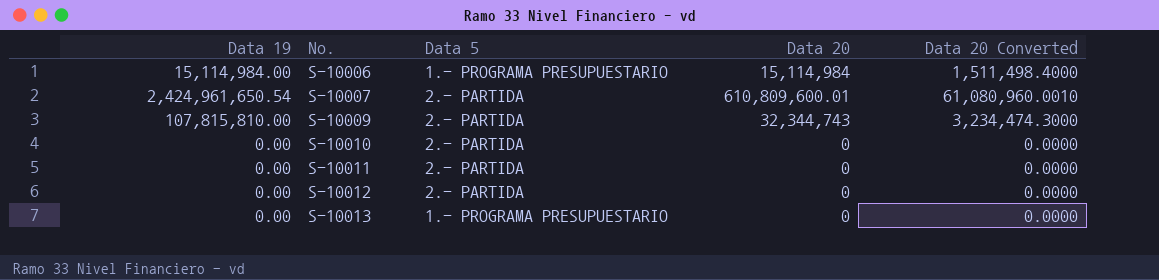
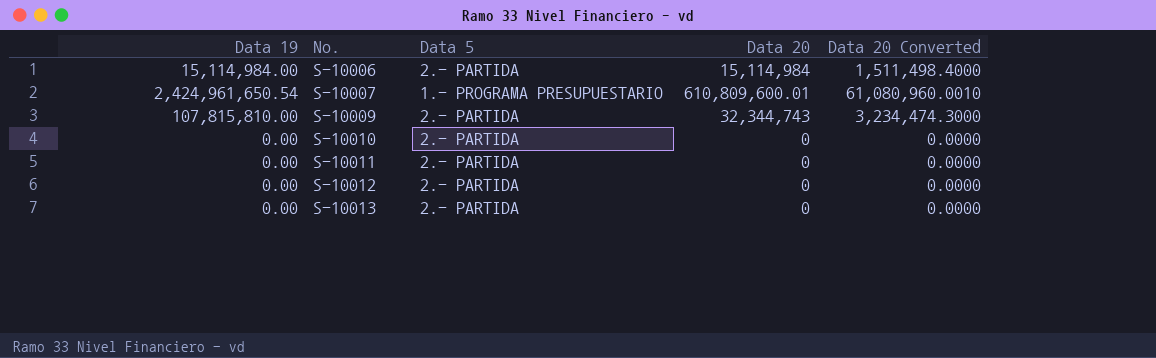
S-10006 | Data 5: 1.- PROGRAMA PRESUPUESTARIO -> 2.- PARTIDA
S-10007 | Data 5: 2.- PARTIDA -> 1.- PROGRAMA PRESUPUESTARIO
S-10013 | Data 5: 1.- PROGRAMA PRESUPUESTARIO -> 2.- PARTIDA

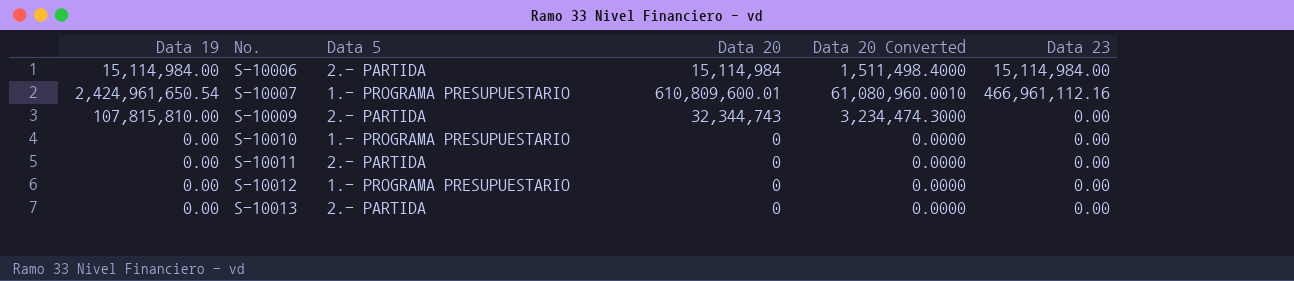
column Data 23 | position: none -> 6
S-10010 | Data 5: 2.- PARTIDA -> 1.- PROGRAMA PRESUPUESTARIO
S-10012 | Data 5: 2.- PARTIDA -> 1.- PROGRAMA PRESUPUESTARIO

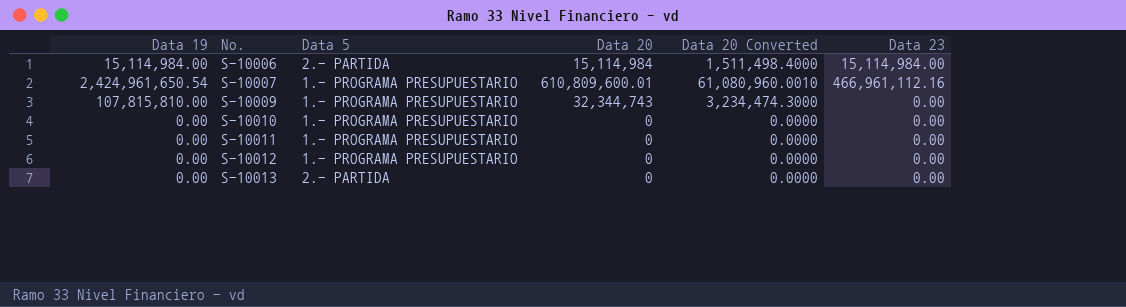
S-10009 | Data 5: 2.- PARTIDA -> 1.- PROGRAMA PRESUPUESTARIO
S-10011 | Data 5: 2.- PARTIDA -> 1.- PROGRAMA PRESUPUESTARIO

